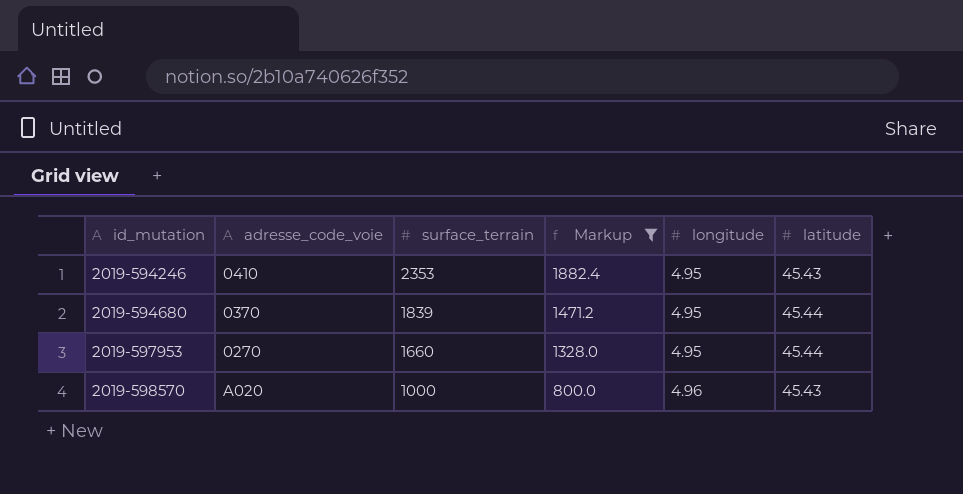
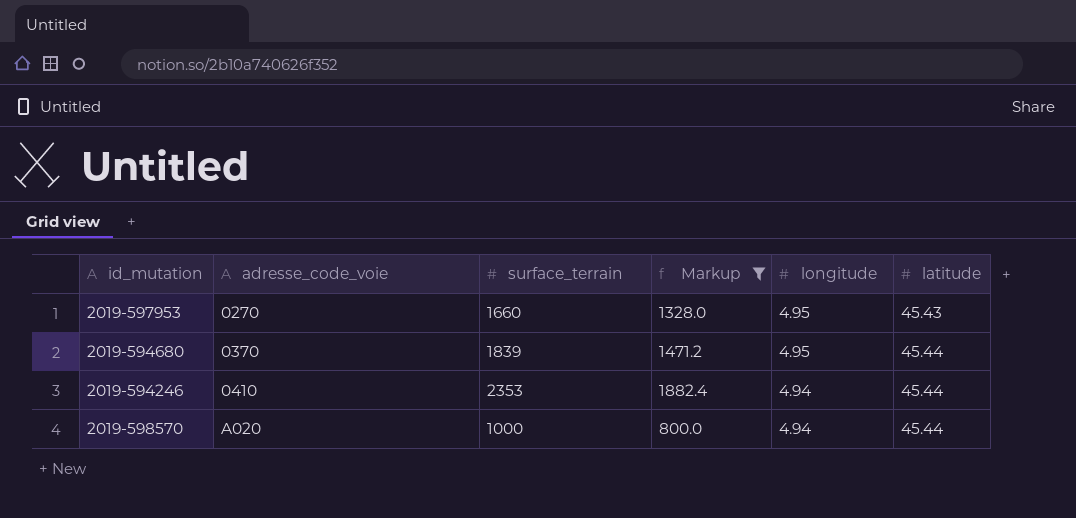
row order: id_mutation ascending -> adresse_code_voie ascending
2019-597953 | latitude: 45.44 -> 45.43
2019-594246 | longitude: 4.95 -> 4.94
2019-594246 | latitude: 45.43 -> 45.44
2019-598570 | longitude: 4.96 -> 4.94
2019-598570 | latitude: 45.43 -> 45.44

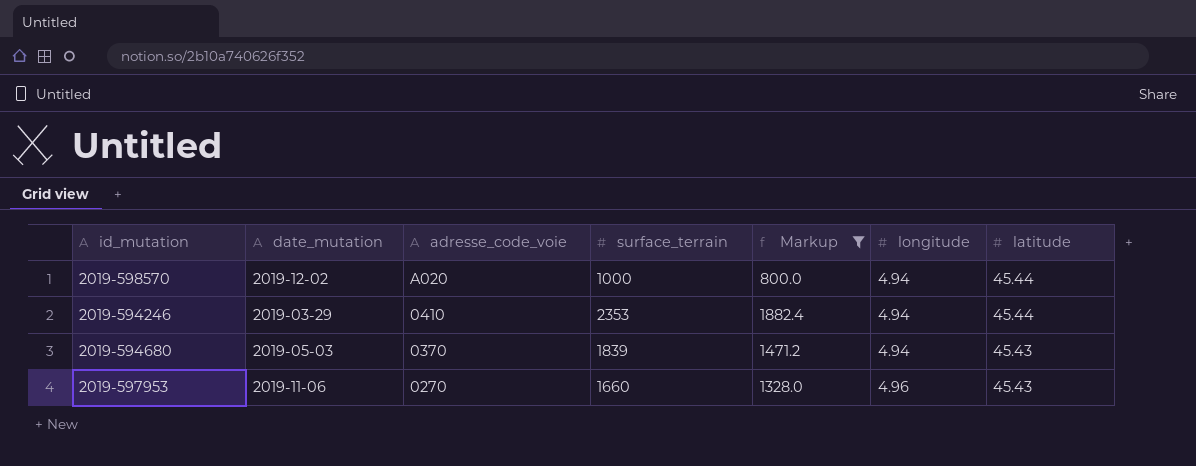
row order: adresse_code_voie ascending -> adresse_code_voie descending
column date_mutation | position: none -> 2
2019-594680 | longitude: 4.95 -> 4.94
2019-594680 | latitude: 45.44 -> 45.43
2019-597953 | longitude: 4.95 -> 4.96

